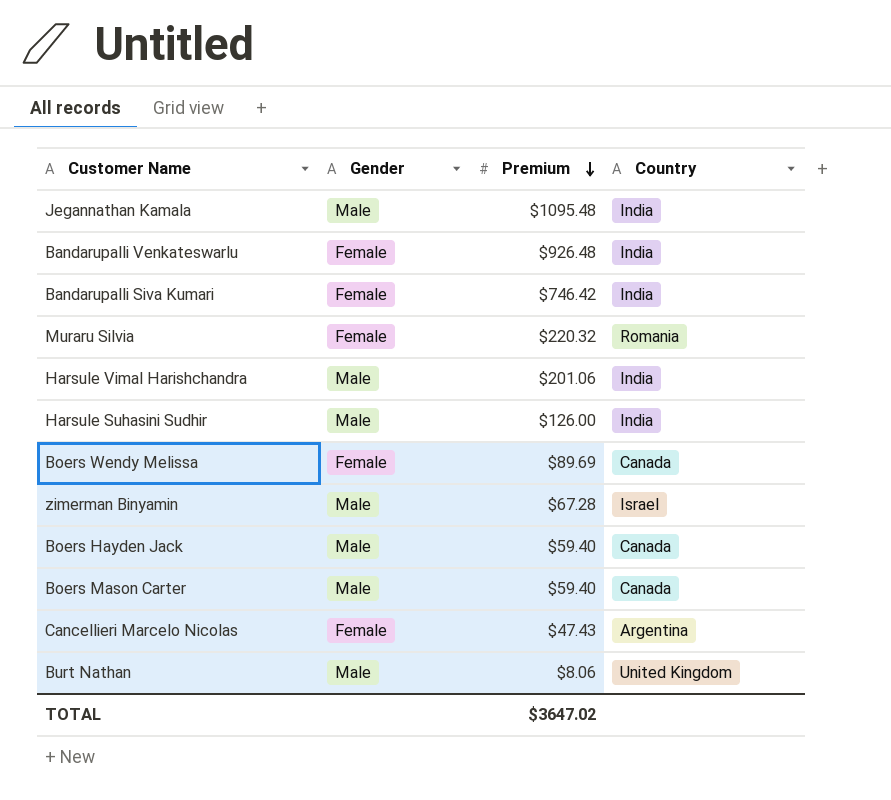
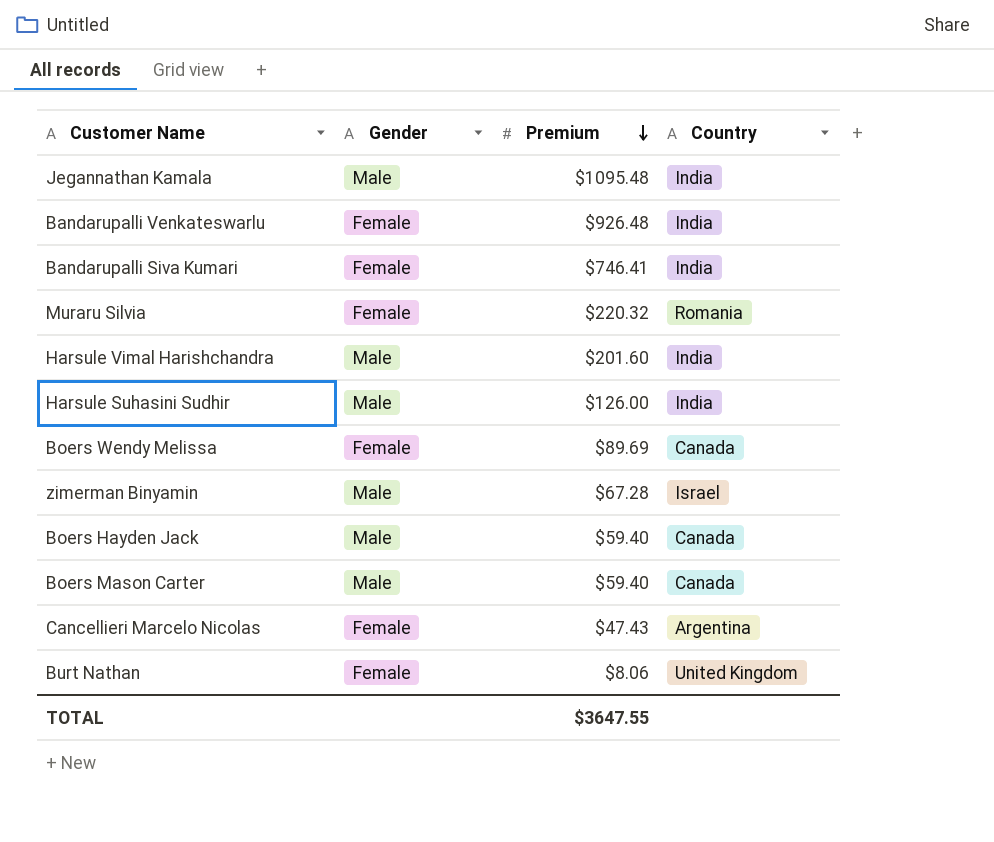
Bandarupalli Siva Kumari | Premium: $746.42 -> $746.41
Harsule Vimal Harishchandra | Premium: $201.06 -> $201.60
Burt Nathan | Gender: Male -> Female
TOTAL | Premium: $3647.02 -> $3647.55

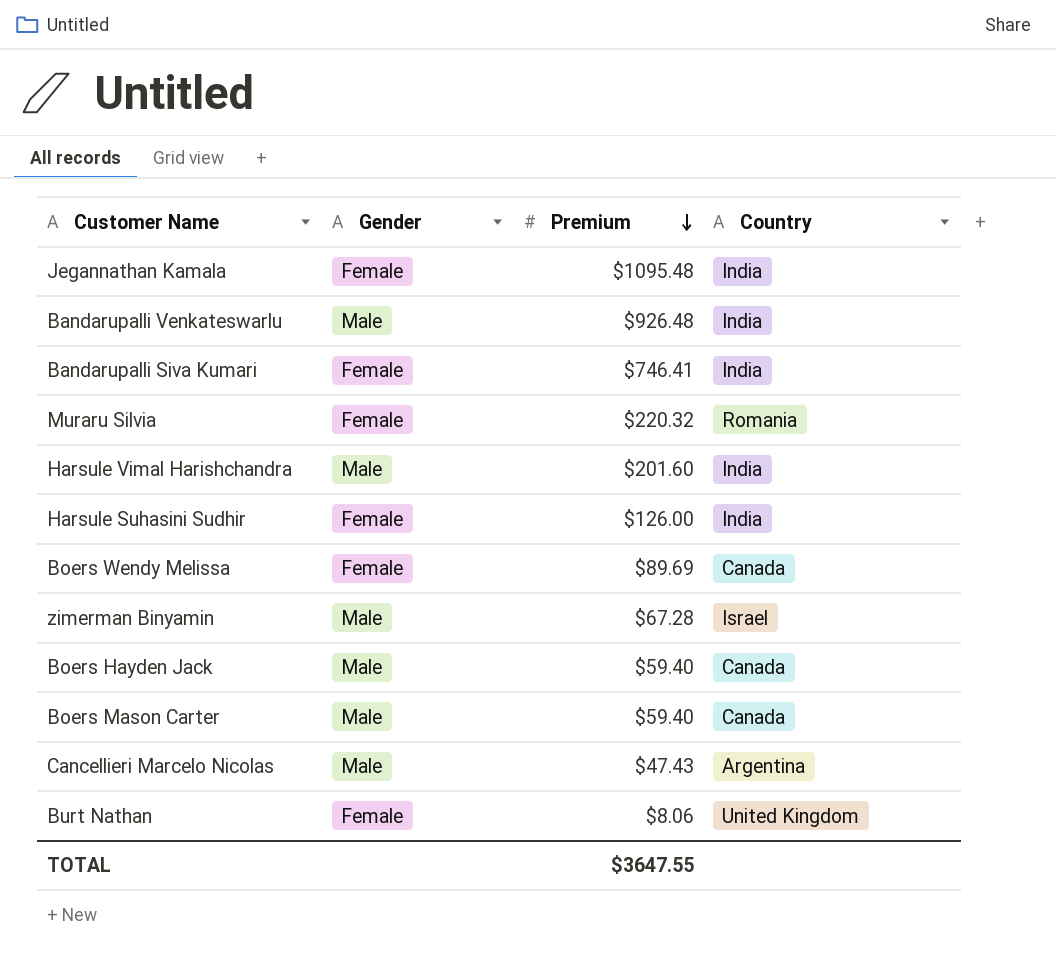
Jegannathan Kamala | Gender: Male -> Female
Bandarupalli Venkateswarlu | Gender: Female -> Male
Harsule Suhasini Sudhir | Gender: Male -> Female
Cancellieri Marcelo Nicolas | Gender: Female -> Male

